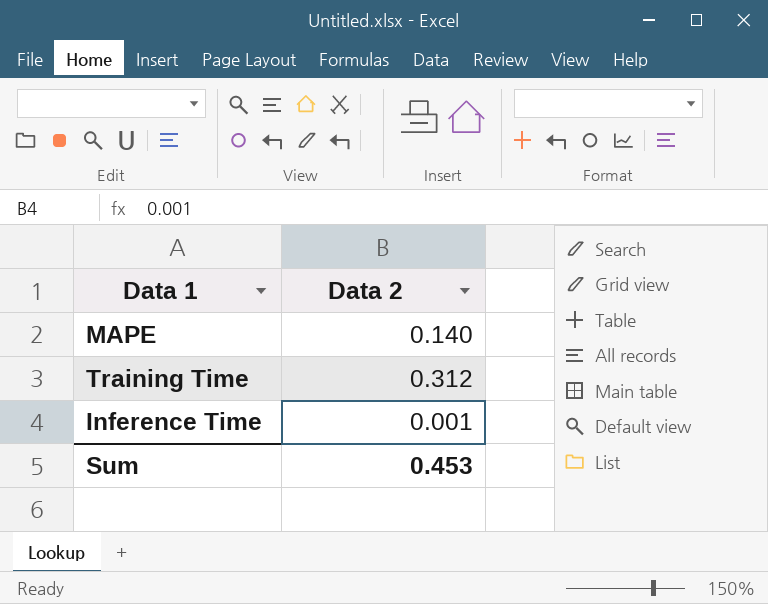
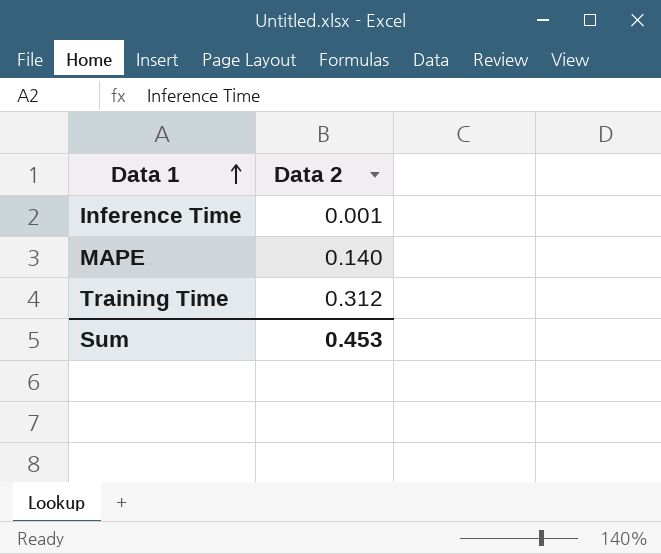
row order: none -> Data 1 ascending

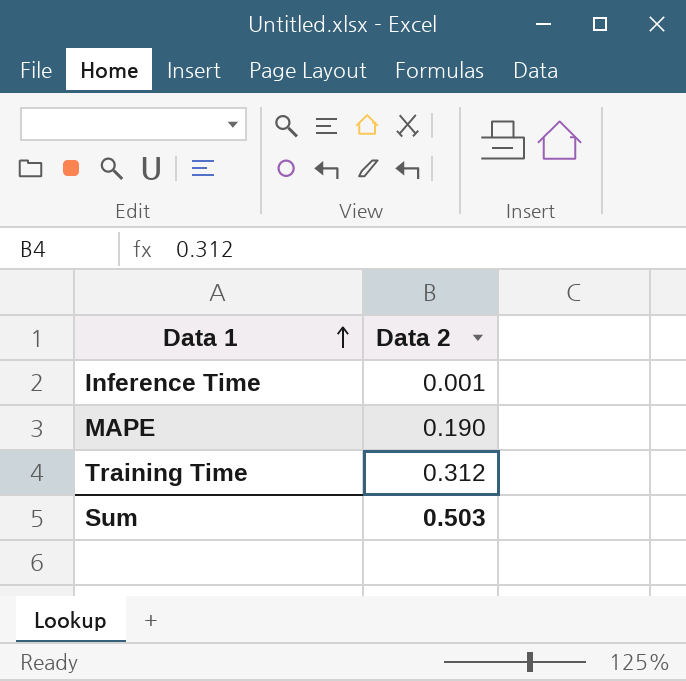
MAPE | Data 2: 0.140 -> 0.190
Sum | Data 2: 0.453 -> 0.503

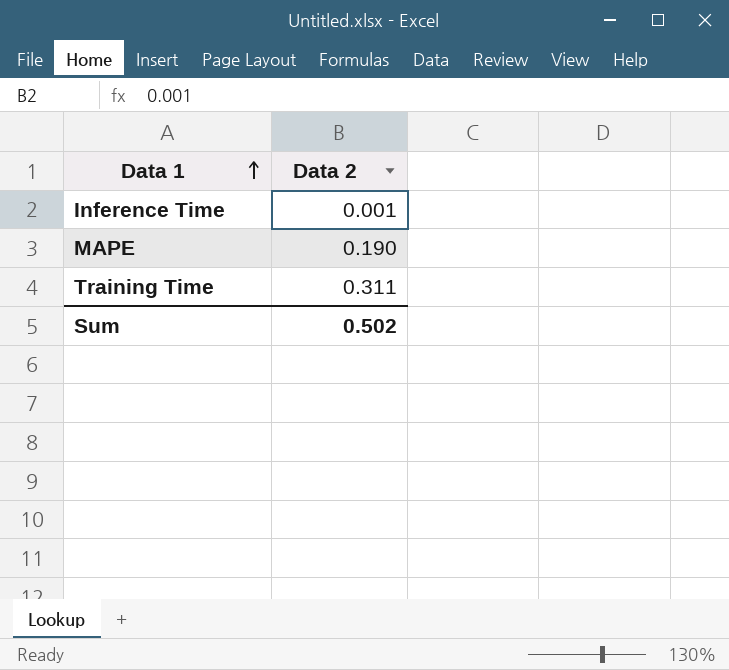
Training Time | Data 2: 0.312 -> 0.311
Sum | Data 2: 0.503 -> 0.502

